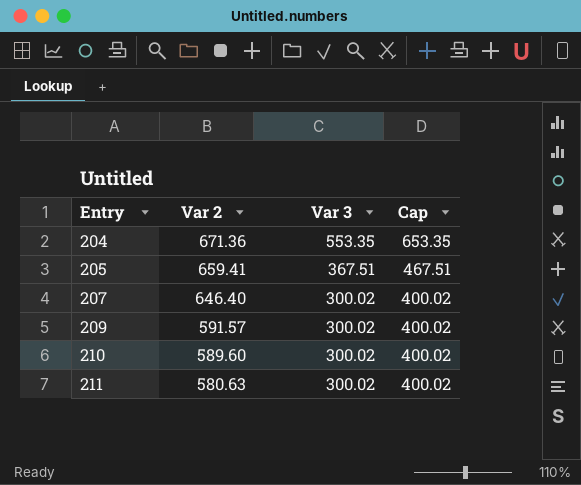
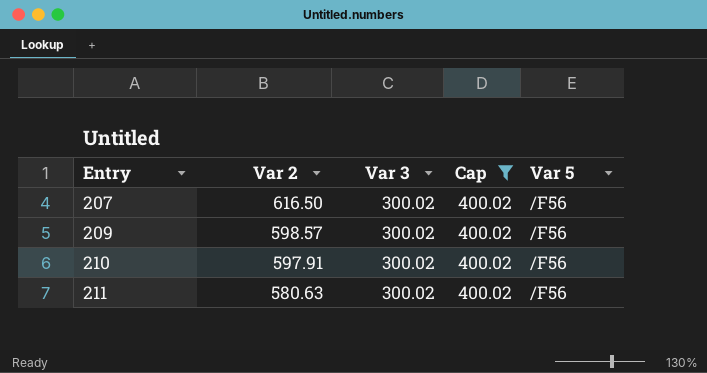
filter: none -> Cap = 400.02
column Var 5 | position: none -> 5
207 | Var 2: 646.40 -> 616.50
209 | Var 2: 591.57 -> 598.57
210 | Var 2: 589.60 -> 597.91

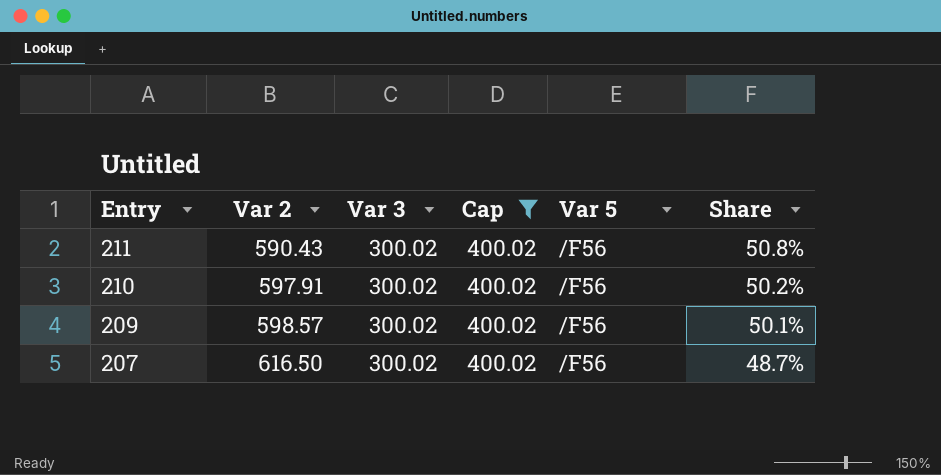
row order: Entry ascending -> Entry descending
column Share | formula: none -> [Var 3] / [Var 2]
211 | Var 2: 580.63 -> 590.43

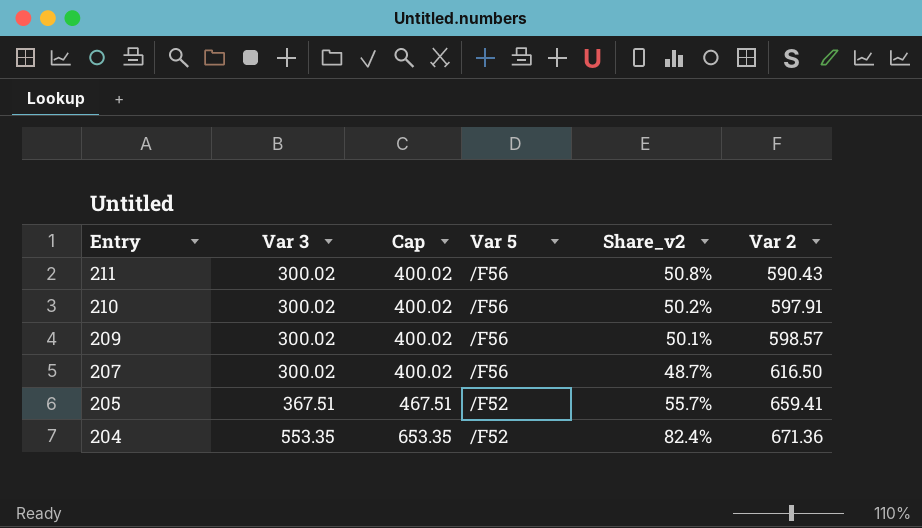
filter: Cap = 400.02 -> none
column name: Share -> Share_v2
column Var 2 | position: 2 -> 6

